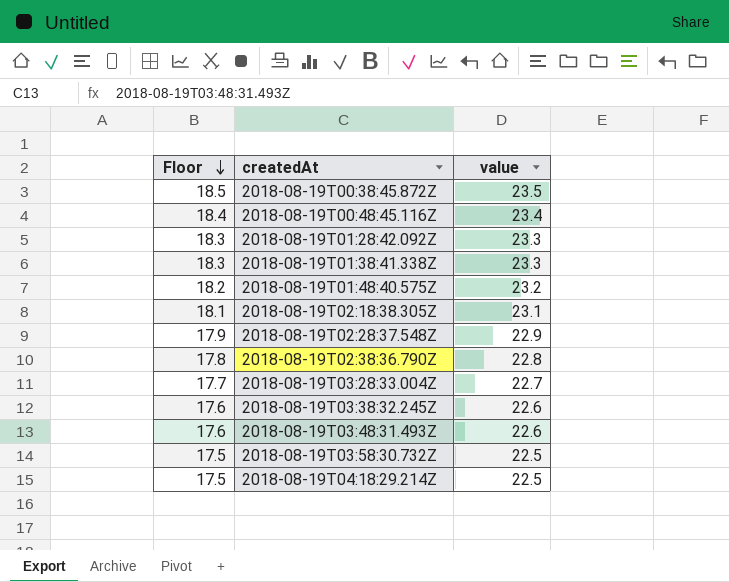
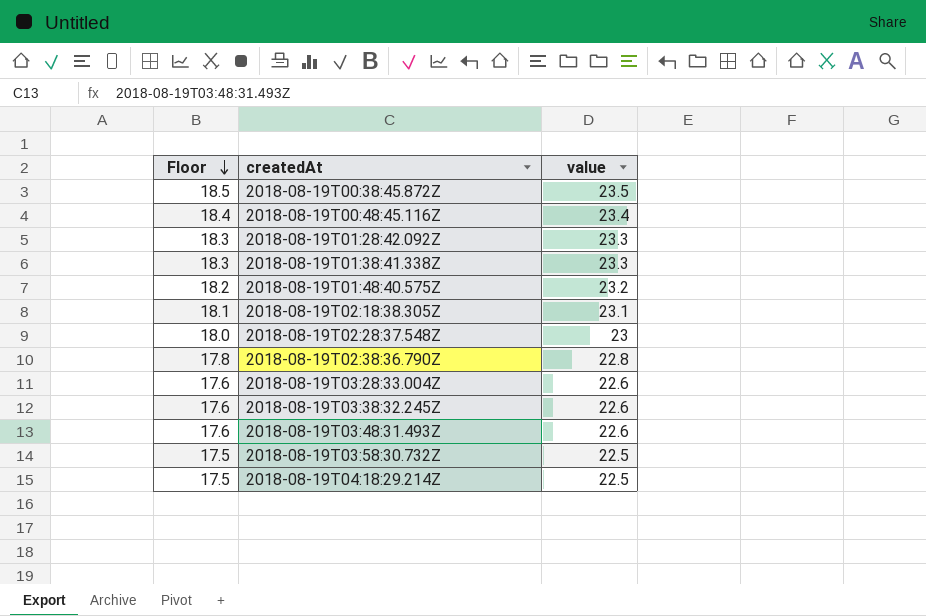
2018-08-19T02:28:37.548Z | Floor: 17.9 -> 18.0
2018-08-19T02:28:37.548Z | value: 22.9 -> 23
2018-08-19T03:28:33.004Z | Floor: 17.7 -> 17.6
2018-08-19T03:28:33.004Z | value: 22.7 -> 22.6

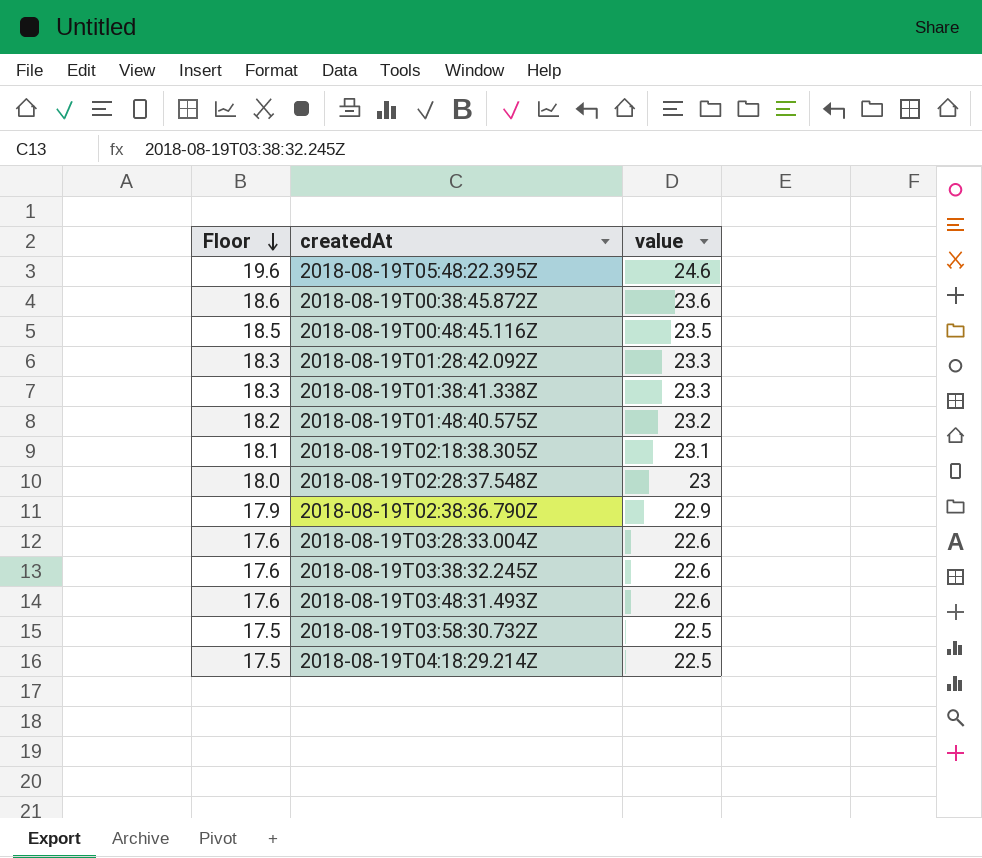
row 2018-08-19T05:48:22.395Z: none -> 19.6 | 24.6
2018-08-19T00:38:45.872Z | Floor: 18.5 -> 18.6
2018-08-19T00:38:45.872Z | value: 23.5 -> 23.6
2018-08-19T00:48:45.116Z | Floor: 18.4 -> 18.5
2018-08-19T00:48:45.116Z | value: 23.4 -> 23.5
2018-08-19T02:38:36.790Z | Floor: 17.8 -> 17.9
2018-08-19T02:38:36.790Z | value: 22.8 -> 22.9

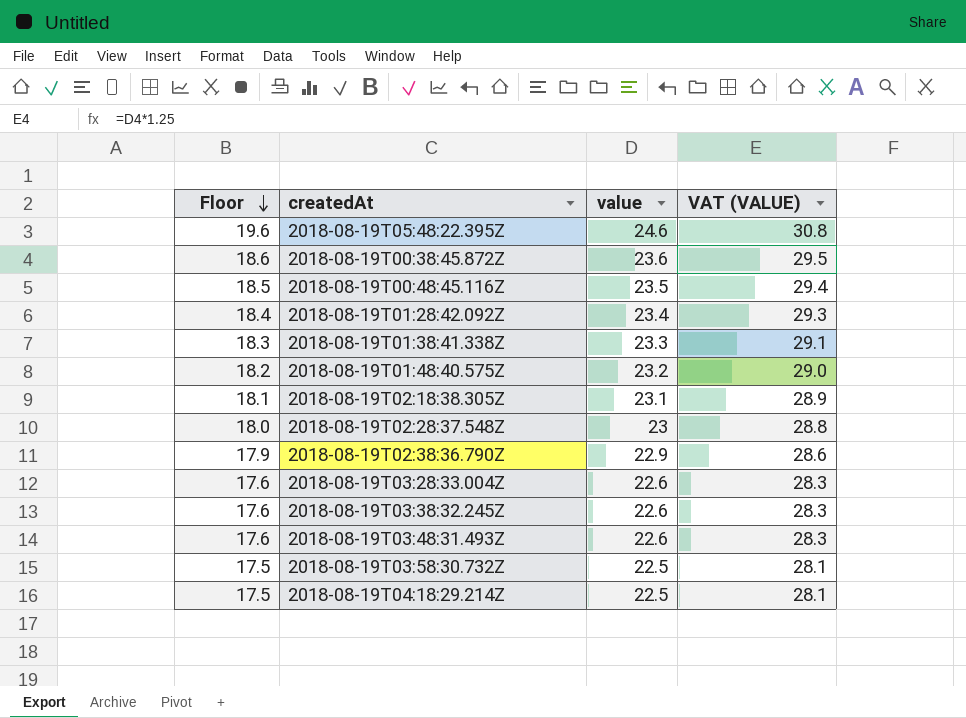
column VAT (VALUE) | formula: none -> [value] * 1.25
2018-08-19T01:28:42.092Z | Floor: 18.3 -> 18.4
2018-08-19T01:28:42.092Z | value: 23.3 -> 23.4

